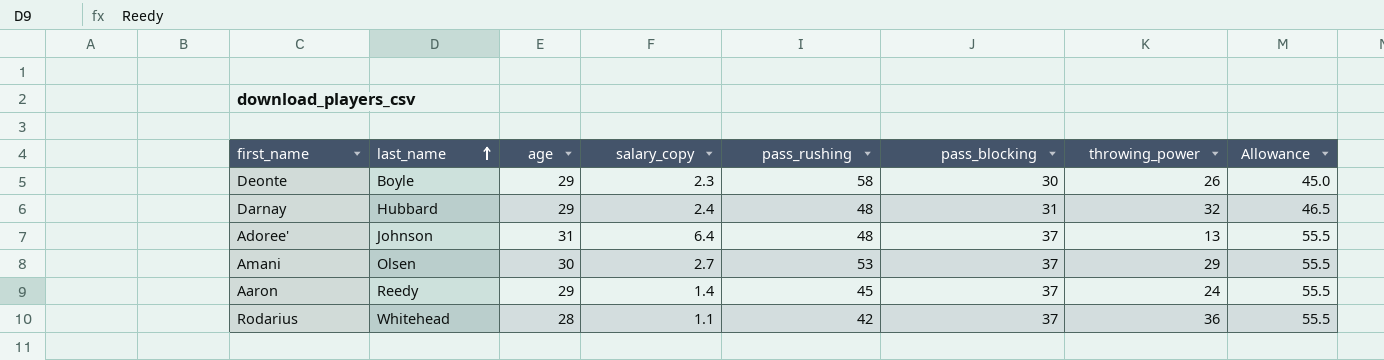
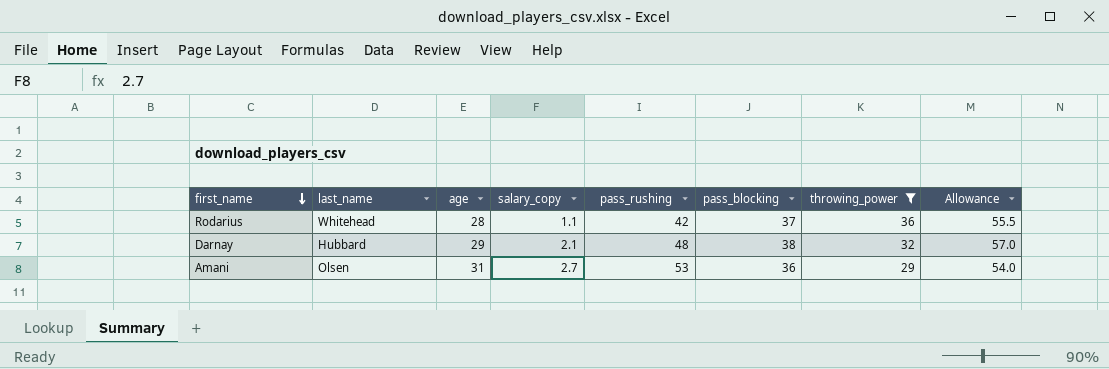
filter: none -> throwing_power >= 29
row order: last_name ascending -> first_name descending
Darnay | salary_copy: 2.4 -> 2.1
Darnay | pass_blocking: 31 -> 38
Darnay | Allowance: 46.5 -> 57.0
Amani | age: 30 -> 31
Amani | pass_blocking: 37 -> 36
Amani | Allowance: 55.5 -> 54.0

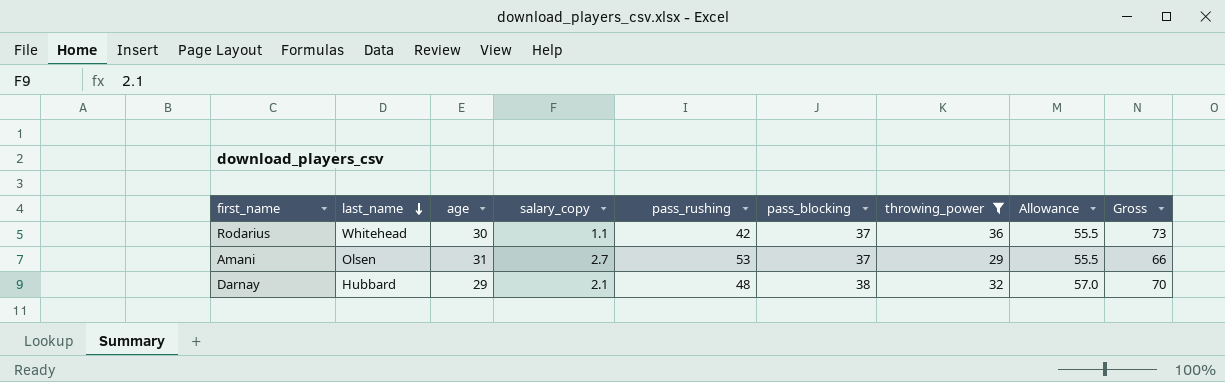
row order: first_name descending -> last_name descending
column Gross | formula: none -> [pass_blocking] + [throwing_power]
Rodarius | age: 28 -> 30
Amani | pass_blocking: 36 -> 37
Amani | Allowance: 54.0 -> 55.5

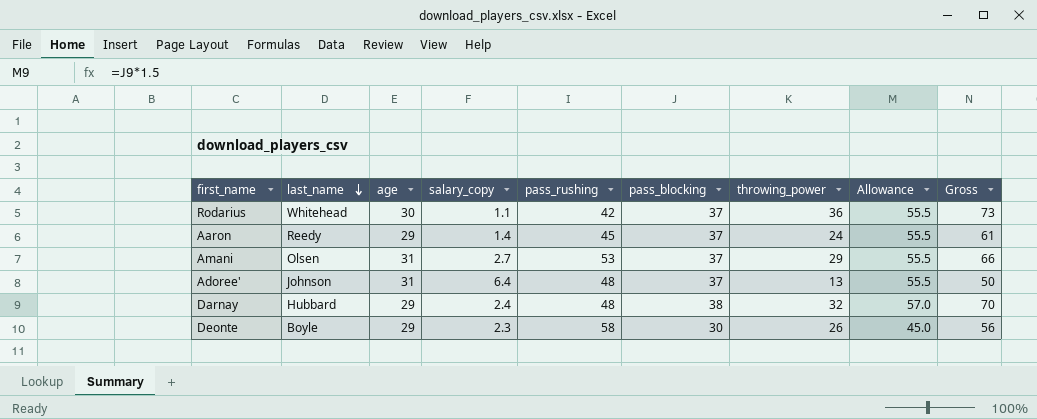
filter: throwing_power >= 29 -> none
Darnay | salary_copy: 2.1 -> 2.4

